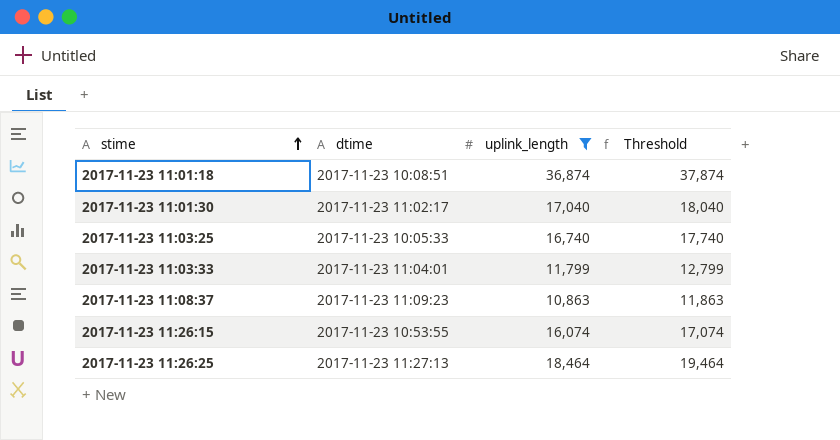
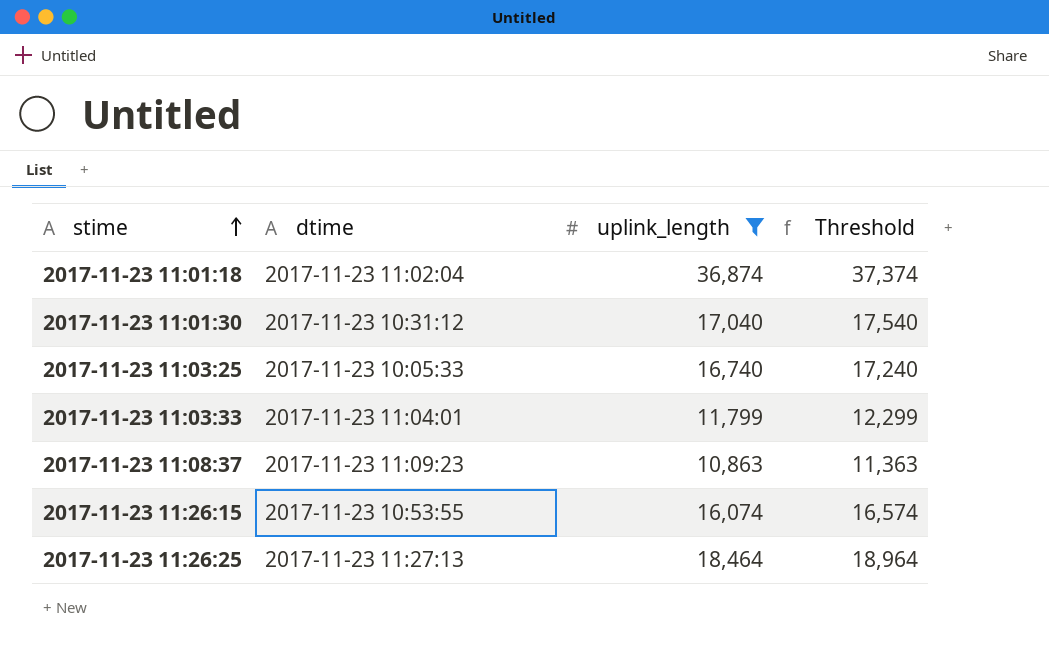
column Threshold | formula: [uplink_length] + 1000 -> [uplink_length] + 500
2017-11-23 11:01:18 | dtime: 2017-11-23 10:08:51 -> 2017-11-23 11:02:04
2017-11-23 11:01:30 | dtime: 2017-11-23 11:02:17 -> 2017-11-23 10:31:12

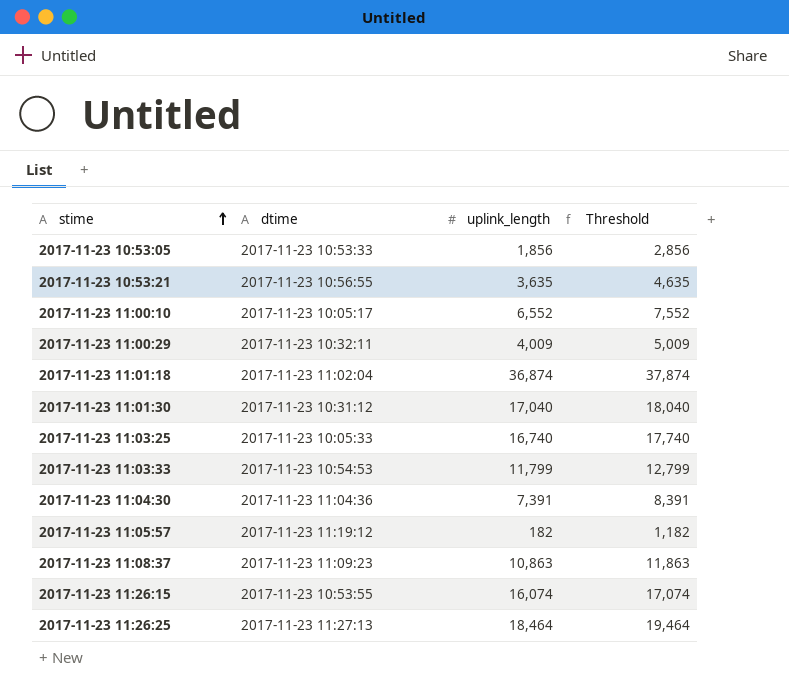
filter: uplink_length >= 10,863 -> none
column Threshold | formula: [uplink_length] + 500 -> [uplink_length] + 1000
2017-11-23 11:03:33 | dtime: 2017-11-23 11:04:01 -> 2017-11-23 10:54:53

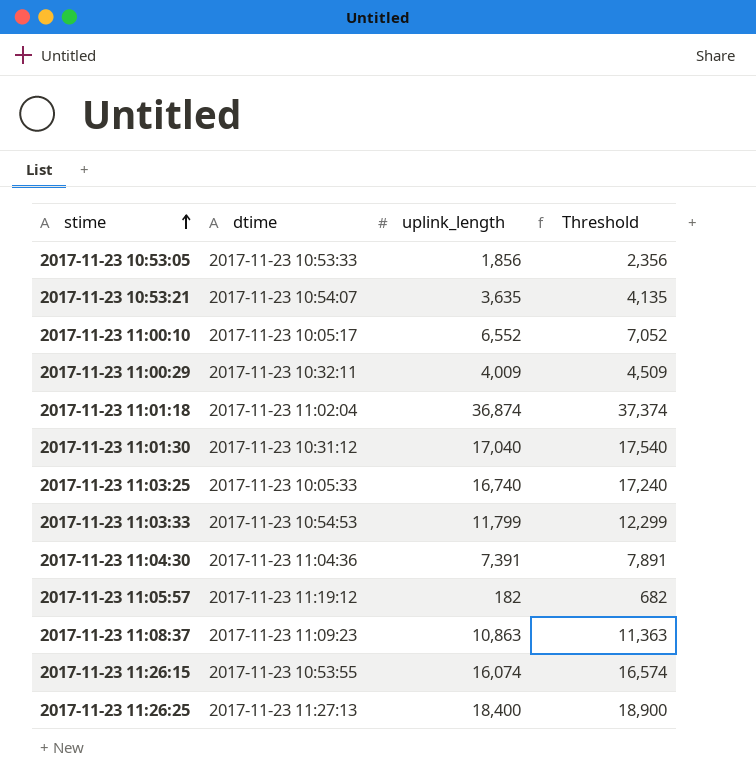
column Threshold | formula: [uplink_length] + 1000 -> [uplink_length] + 500
2017-11-23 10:53:21 | dtime: 2017-11-23 10:56:55 -> 2017-11-23 10:54:07
2017-11-23 11:26:25 | uplink_length: 18,464 -> 18,400

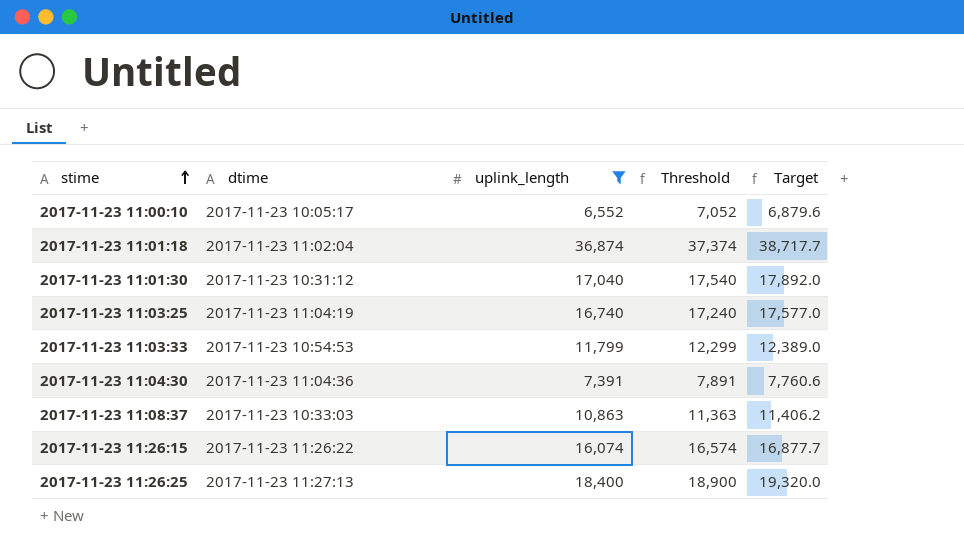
filter: none -> uplink_length >= 6,552
column Target | formula: none -> [uplink_length] * 1.05
2017-11-23 11:03:25 | dtime: 2017-11-23 10:05:33 -> 2017-11-23 11:04:19
2017-11-23 11:08:37 | dtime: 2017-11-23 11:09:23 -> 2017-11-23 10:33:03
2017-11-23 11:26:15 | dtime: 2017-11-23 10:53:55 -> 2017-11-23 11:26:22

